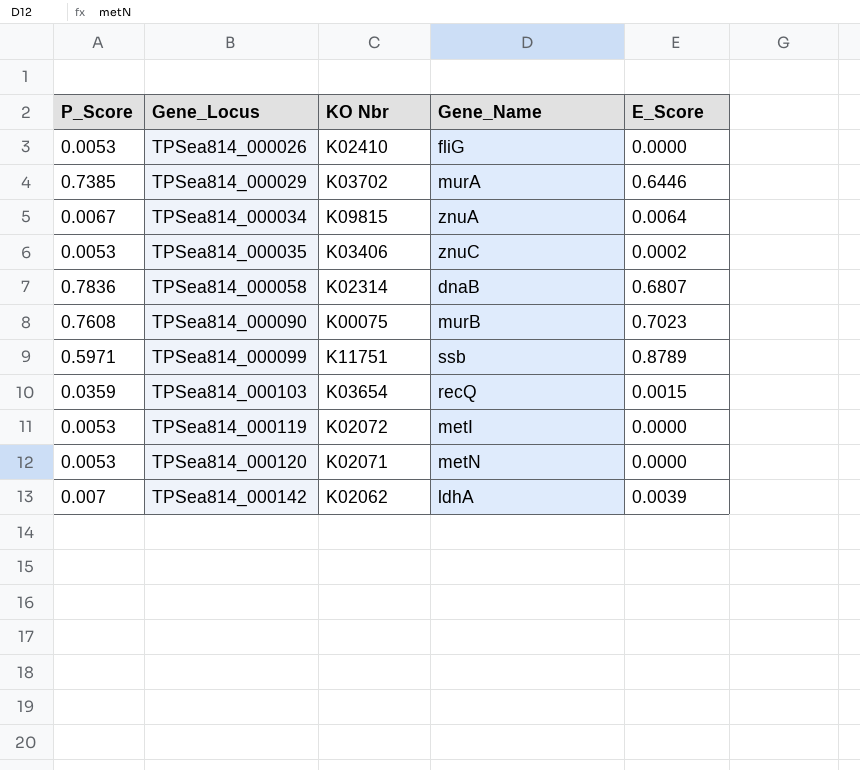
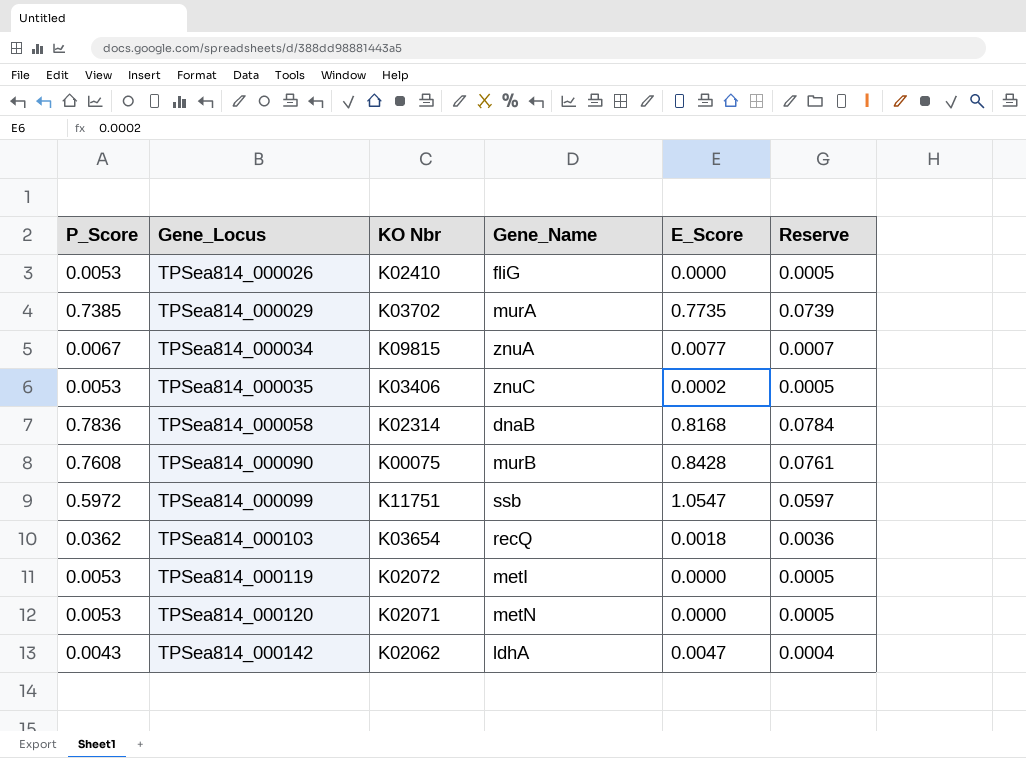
column Reserve | formula: none -> [P_Score] * 0.1
TPSea814_000029 | E_Score: 0.6446 -> 0.7735
TPSea814_000034 | E_Score: 0.0064 -> 0.0077
TPSea814_000058 | E_Score: 0.6807 -> 0.8168
TPSea814_000090 | E_Score: 0.7023 -> 0.8428
TPSea814_000099 | P_Score: 0.5971 -> 0.5972
TPSea814_000099 | E_Score: 0.8789 -> 1.0547
TPSea814_000103 | P_Score: 0.0359 -> 0.0362
TPSea814_000103 | E_Score: 0.0015 -> 0.0018
TPSea814_000142 | P_Score: 0.007 -> 0.0043
TPSea814_000142 | E_Score: 0.0039 -> 0.0047

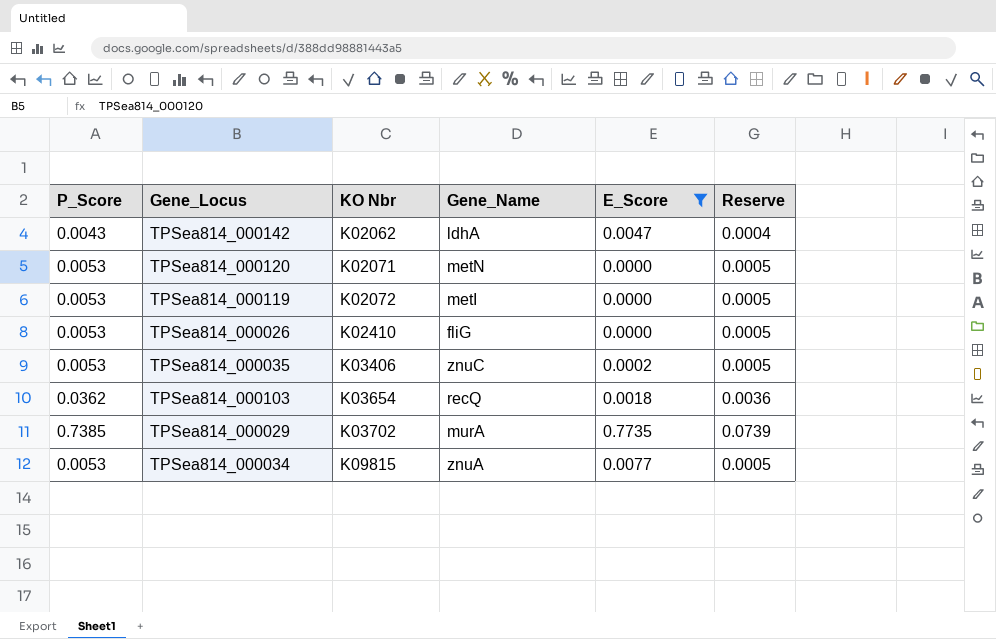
filter: none -> E_Score <= 0.7735
row order: Gene_Locus ascending -> KO Nbr ascending
TPSea814_000034 | P_Score: 0.0067 -> 0.0053
TPSea814_000034 | Reserve: 0.0007 -> 0.0005

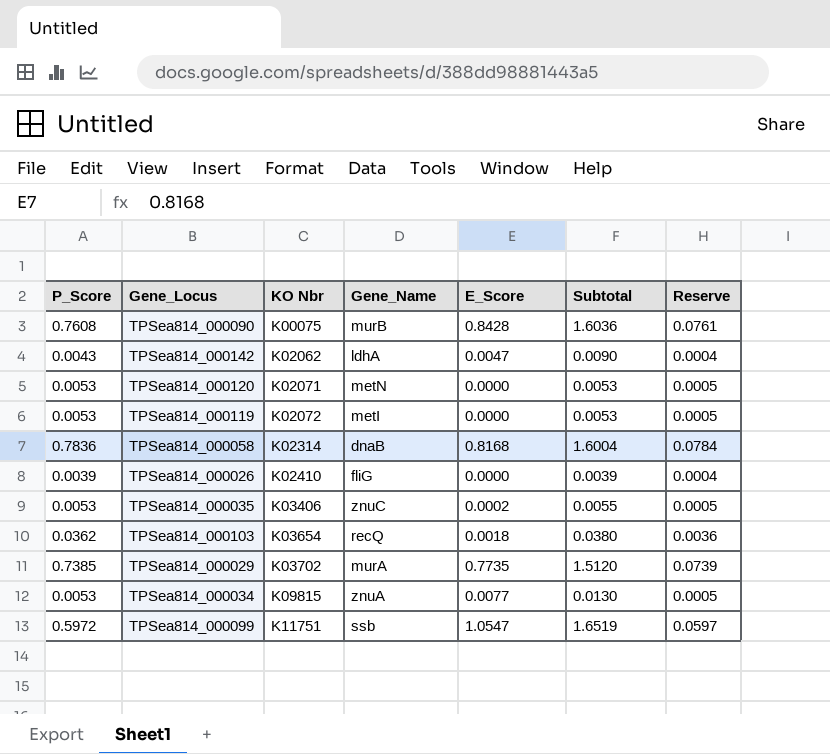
filter: E_Score <= 0.7735 -> none
column Subtotal | formula: none -> [P_Score] + [E_Score]
TPSea814_000026 | P_Score: 0.0053 -> 0.0039
TPSea814_000026 | Reserve: 0.0005 -> 0.0004

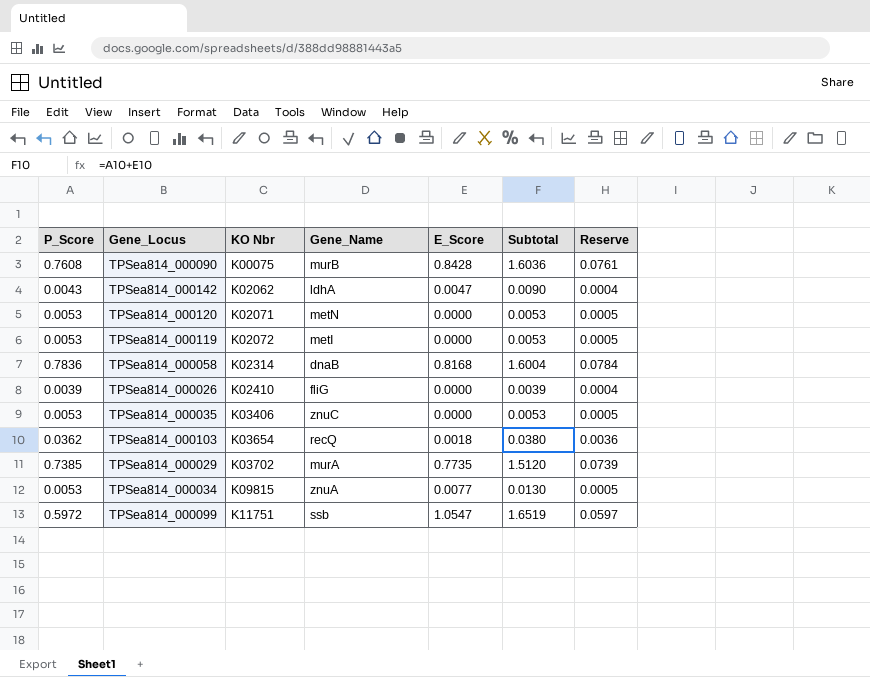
TPSea814_000035 | E_Score: 0.0002 -> 0.0000
TPSea814_000035 | Subtotal: 0.0055 -> 0.0053

